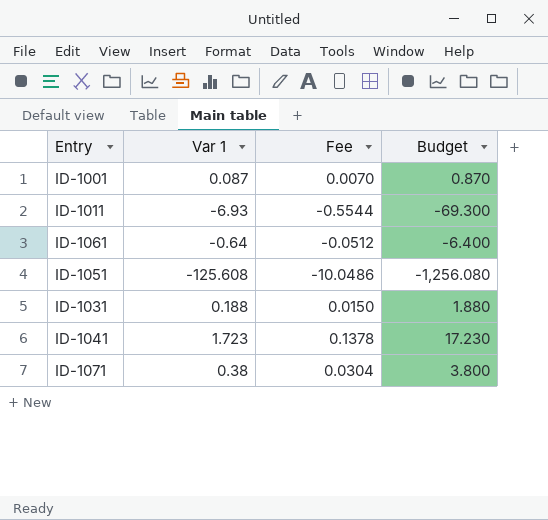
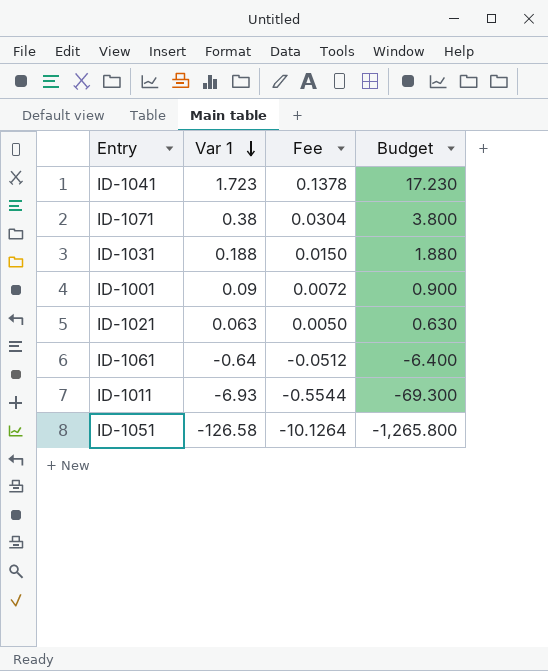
row order: none -> Var 1 descending
ID-1001 | Var 1: 0.087 -> 0.09
ID-1001 | Fee: 0.0070 -> 0.0072
ID-1001 | Budget: 0.870 -> 0.900
row ID-1021: none -> 0.063 | 0.0050 | 0.630
ID-1051 | Var 1: -125.608 -> -126.58
ID-1051 | Fee: -10.0486 -> -10.1264
ID-1051 | Budget: -1,256.080 -> -1,265.800

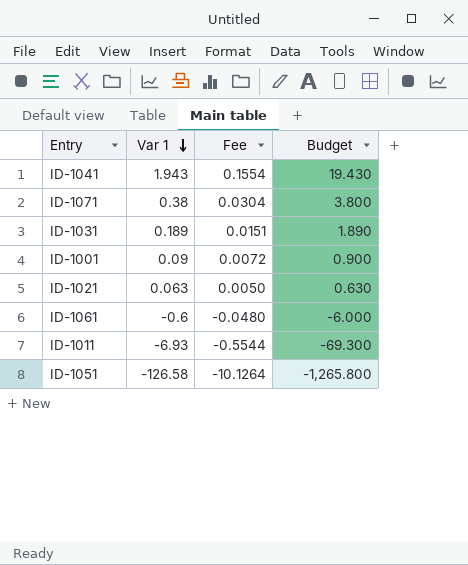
ID-1041 | Var 1: 1.723 -> 1.943
ID-1041 | Fee: 0.1378 -> 0.1554
ID-1041 | Budget: 17.230 -> 19.430
ID-1031 | Var 1: 0.188 -> 0.189
ID-1031 | Fee: 0.0150 -> 0.0151
ID-1031 | Budget: 1.880 -> 1.890
ID-1061 | Var 1: -0.64 -> -0.6
ID-1061 | Fee: -0.0512 -> -0.0480
ID-1061 | Budget: -6.400 -> -6.000

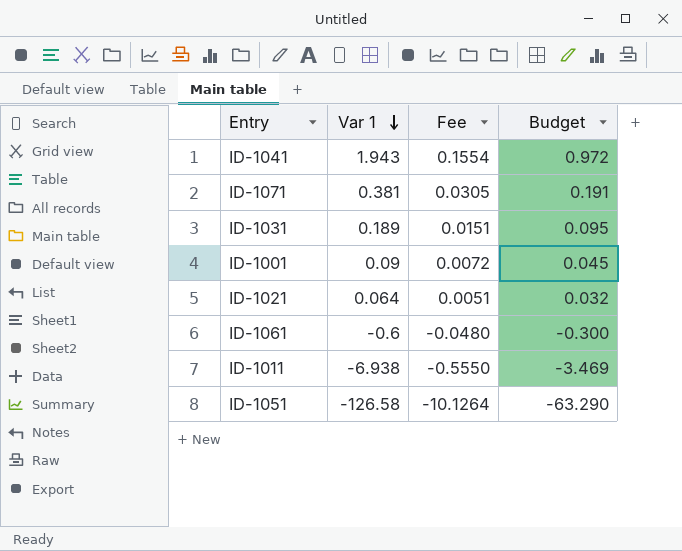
column Budget | formula: [Var 1] * 10 -> [Var 1] * 0.5
ID-1071 | Var 1: 0.38 -> 0.381
ID-1071 | Fee: 0.0304 -> 0.0305
ID-1021 | Var 1: 0.063 -> 0.064
ID-1021 | Fee: 0.0050 -> 0.0051
ID-1011 | Var 1: -6.93 -> -6.938
ID-1011 | Fee: -0.5544 -> -0.5550

